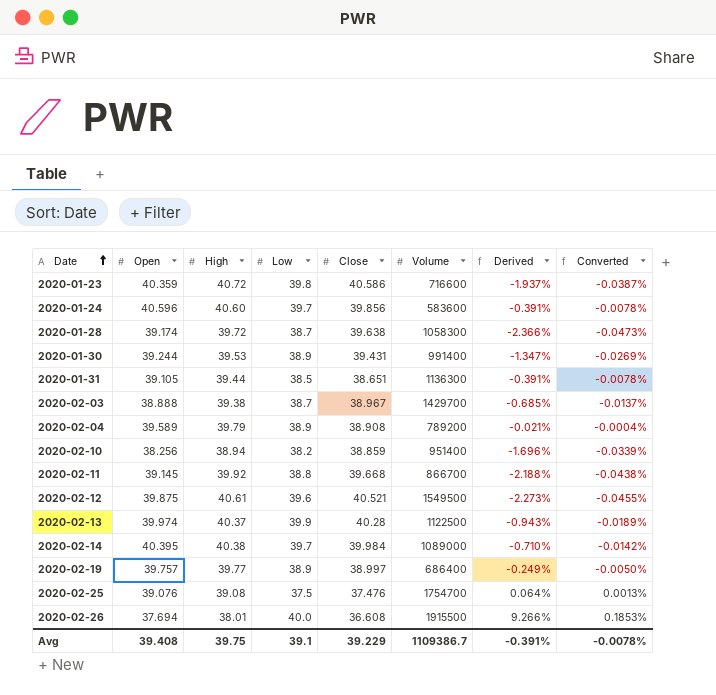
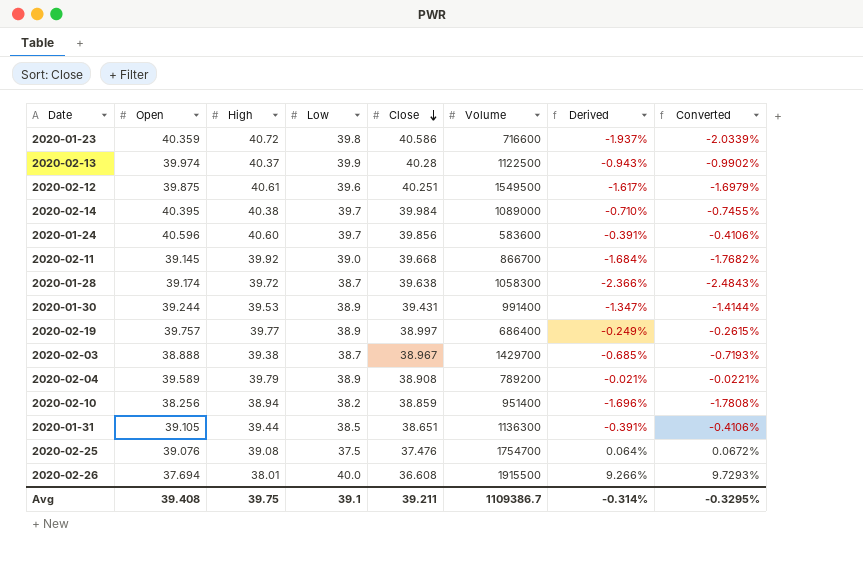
row order: Date ascending -> Close descending
column Converted | formula: [Derived] * 0.02 -> [Derived] * 1.05
2020-02-12 | Close: 40.521 -> 40.251
2020-02-12 | Derived: -2.273% -> -1.617%
2020-02-11 | Low: 38.8 -> 39.0
2020-02-11 | Derived: -2.188% -> -1.684%
Avg | Close: 39.229 -> 39.211
Avg | Derived: -0.391% -> -0.314%
Avg | Converted: -0.0078% -> -0.3295%

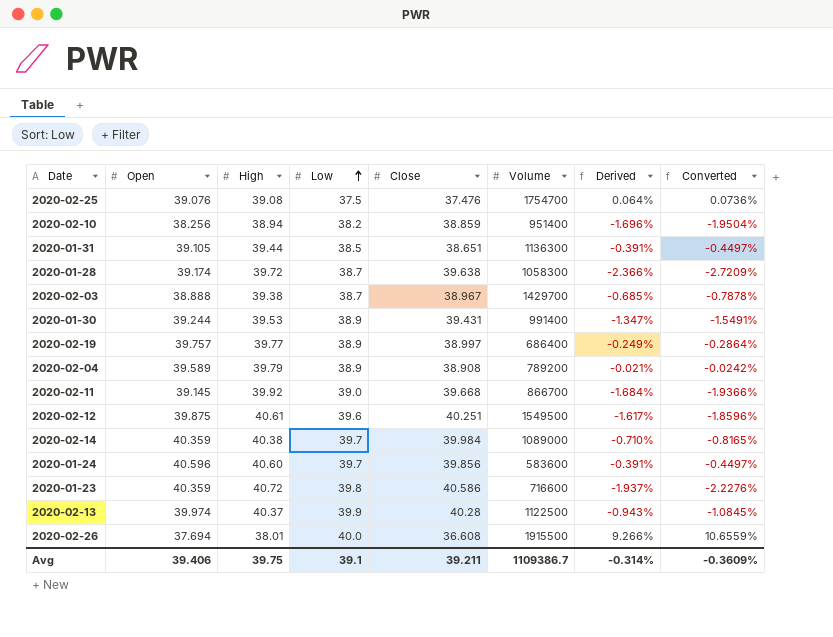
row order: Close descending -> Low ascending
column Converted | formula: [Derived] * 1.05 -> [Derived] * 1.15
2020-02-14 | Open: 40.395 -> 40.359
Avg | Open: 39.408 -> 39.406
Avg | Converted: -0.3295% -> -0.3609%

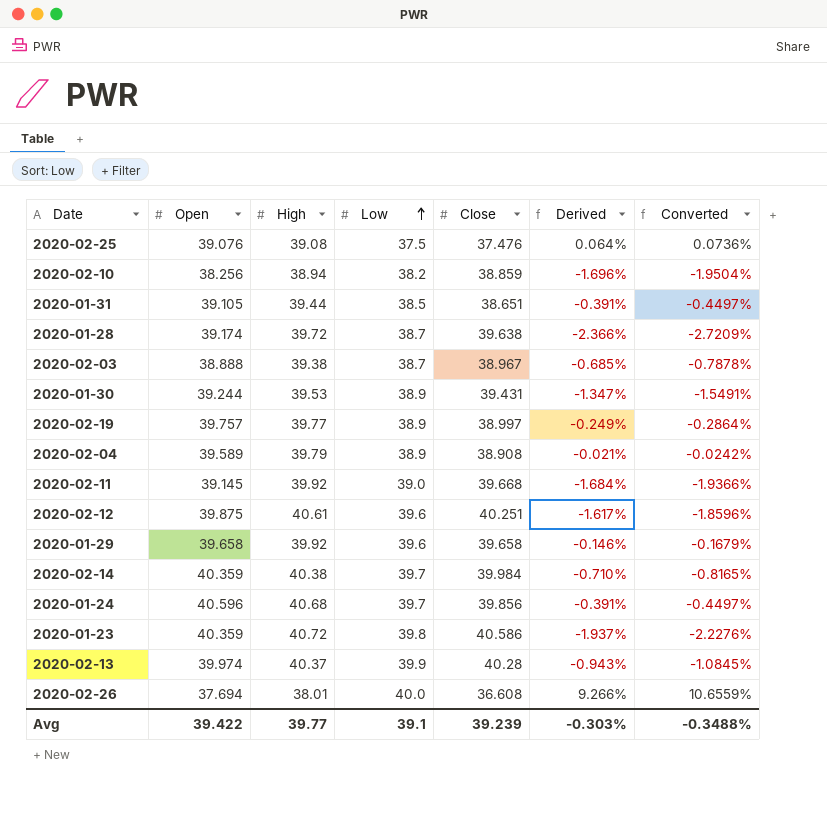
column Volume | position: 6 -> none
row 2020-01-29: none -> 39.658 | 39.92 | 39.6 | 39.658 | -0.146% | -0.1679%
2020-01-24 | High: 40.60 -> 40.68
Avg | Open: 39.406 -> 39.422
Avg | High: 39.75 -> 39.77
Avg | Close: 39.211 -> 39.239
Avg | Derived: -0.314% -> -0.303%
Avg | Converted: -0.3609% -> -0.3488%

